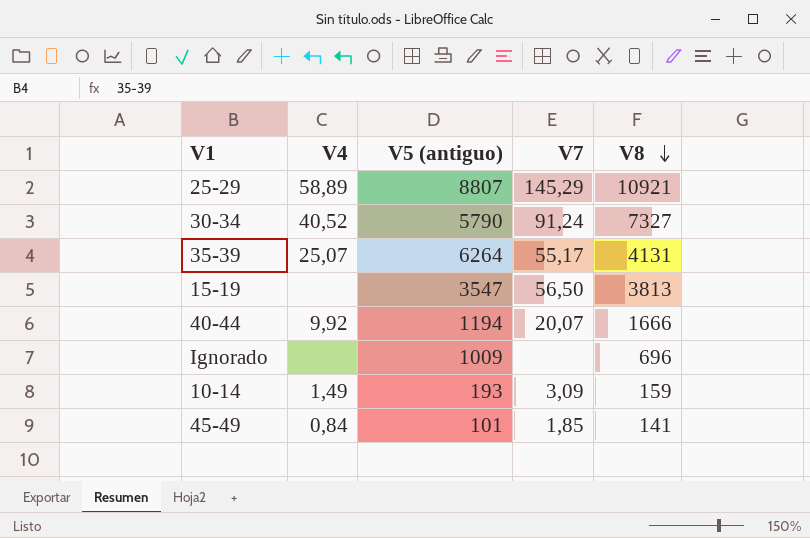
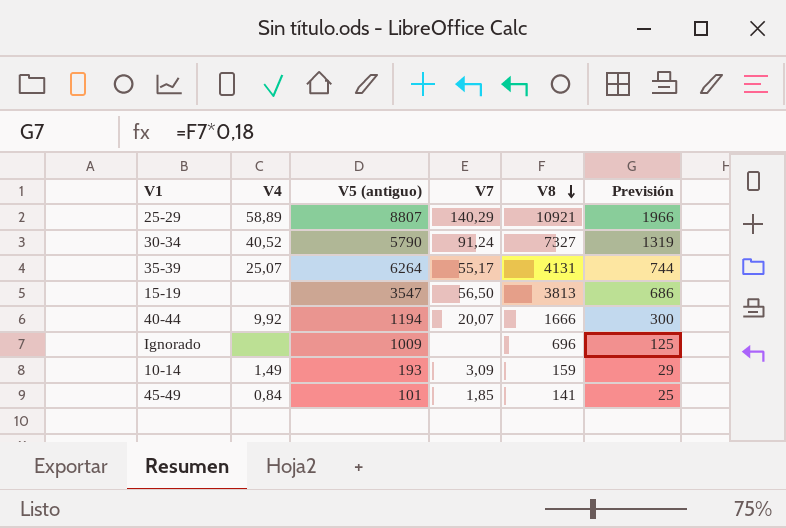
column Previsión | formula: none -> [V8] * 0,18
25-29 | V7: 145,29 -> 140,29

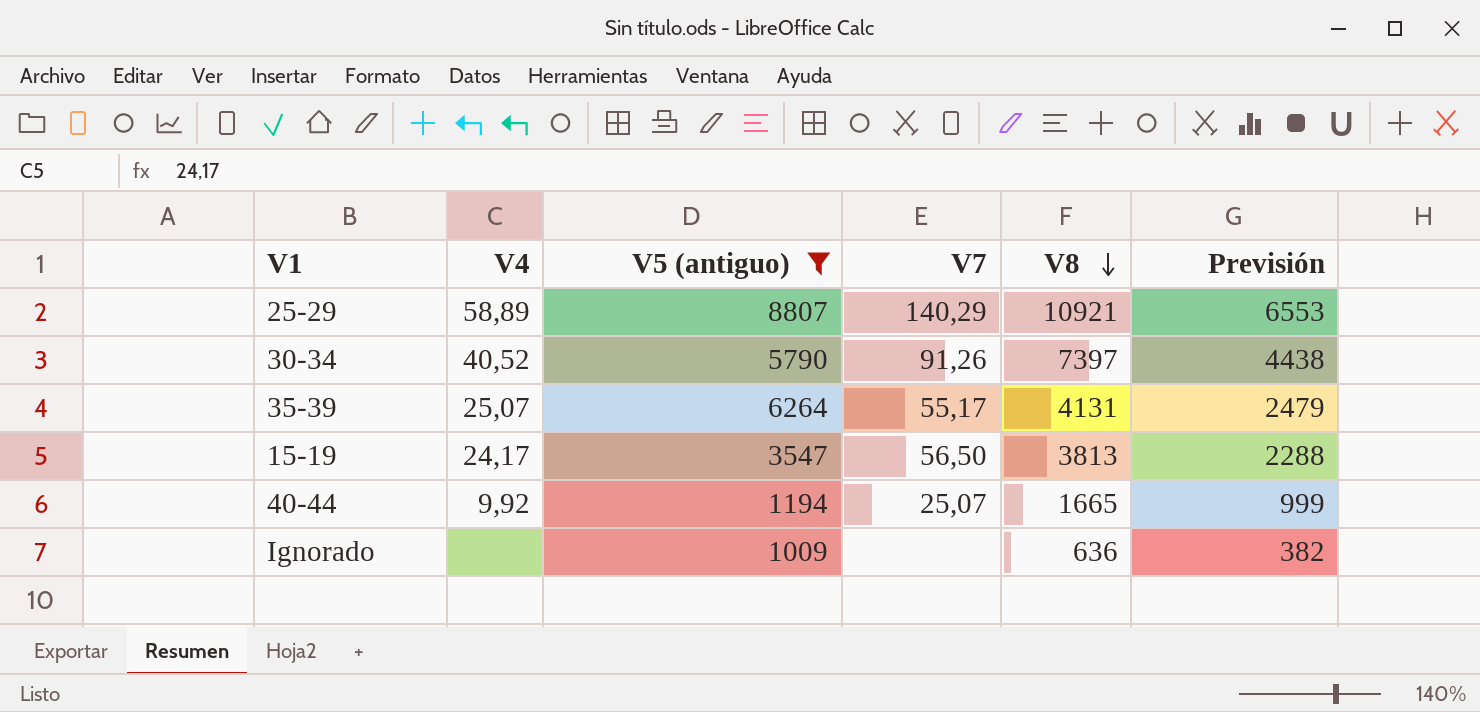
filter: none -> V5 (antiguo) >= 1009
column Previsión | formula: [V8] * 0,18 -> [V8] * 0,6
30-34 | V7: 91,24 -> 91,26
30-34 | V8: 7327 -> 7397
15-19 | V4: none -> 24,17
40-44 | V7: 20,07 -> 25,07
40-44 | V8: 1666 -> 1665
Ignorado | V8: 696 -> 636

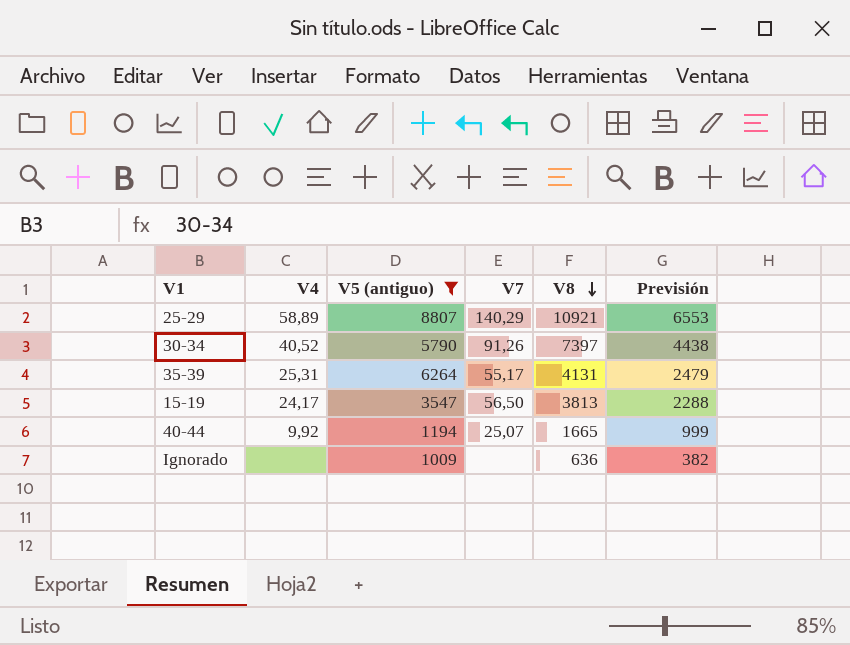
35-39 | V4: 25,07 -> 25,31

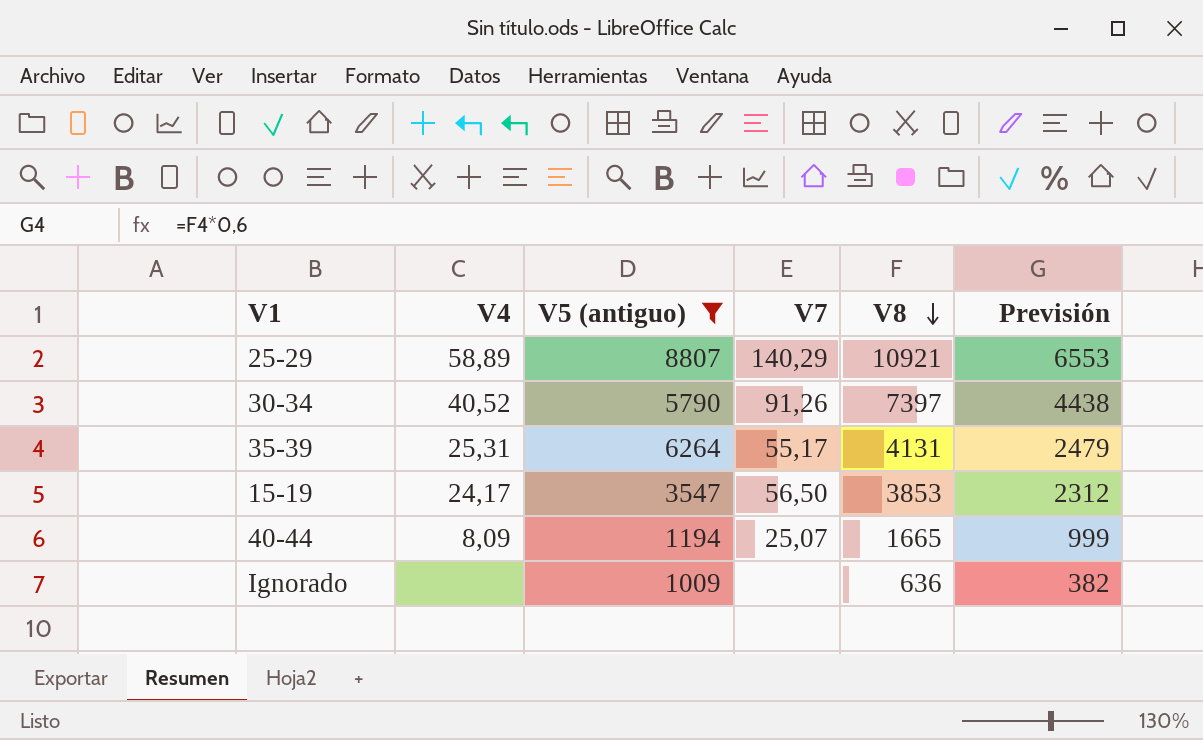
15-19 | V8: 3813 -> 3853
15-19 | Previsión: 2288 -> 2312
40-44 | V4: 9,92 -> 8,09

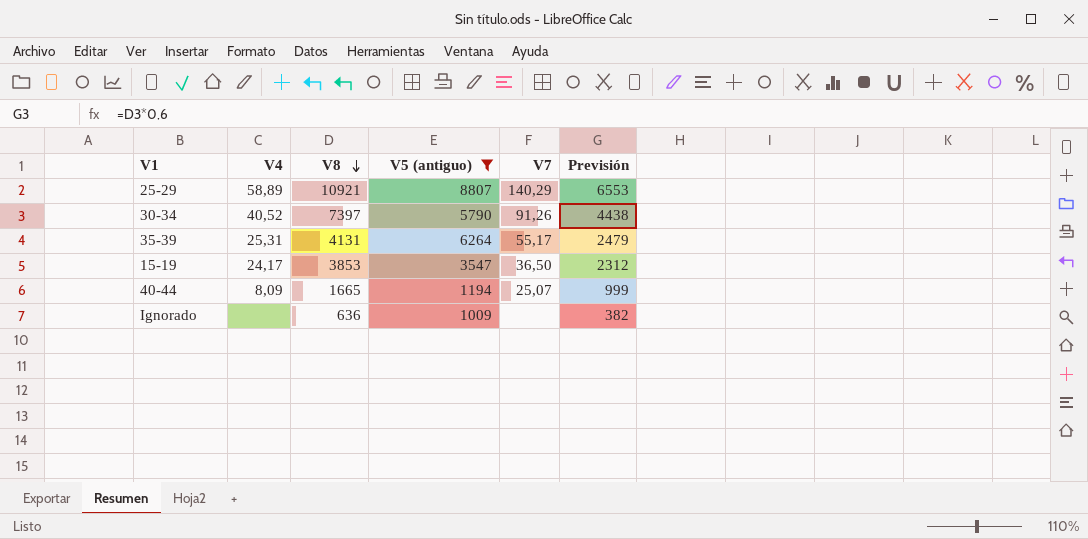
column V8 | position: 5 -> 3
15-19 | V7: 56,50 -> 36,50

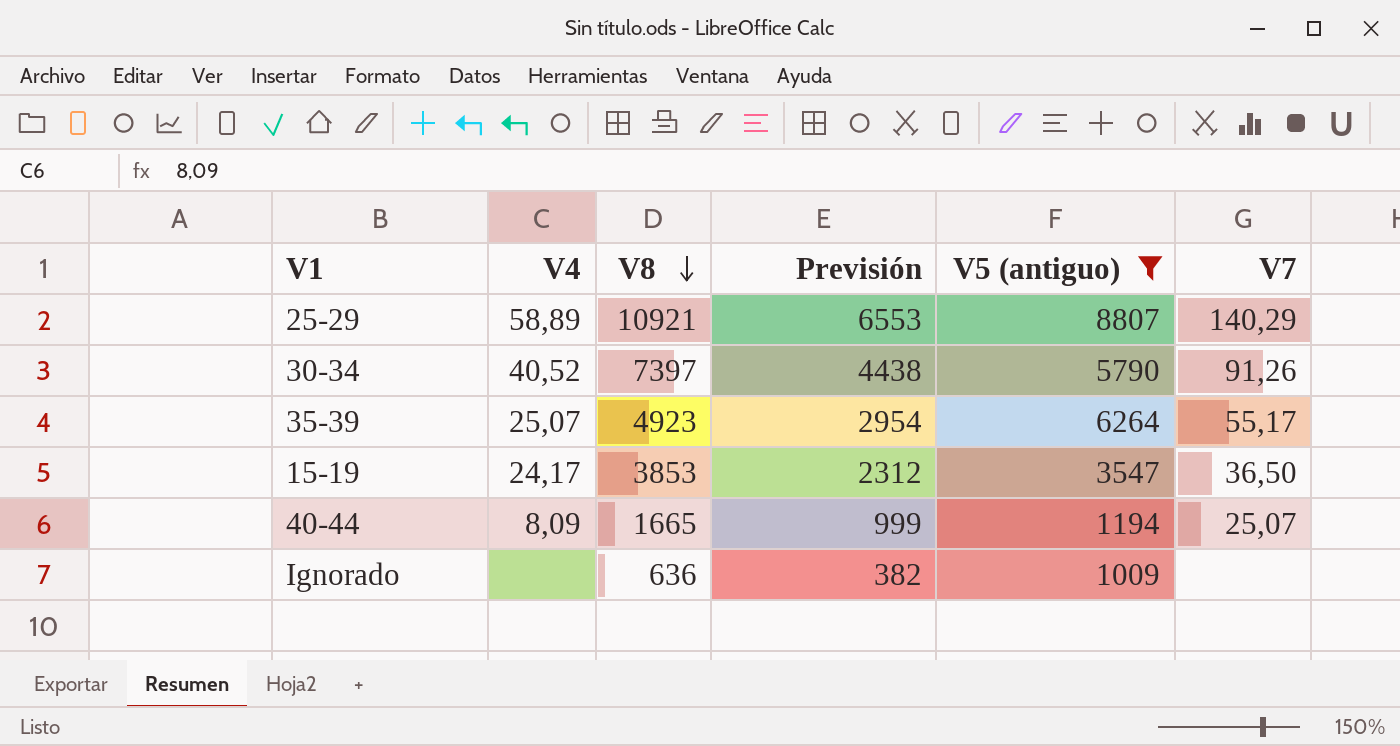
column Previsión | position: 6 -> 4
35-39 | V4: 25,31 -> 25,07
35-39 | V8: 4131 -> 4923
35-39 | Previsión: 2479 -> 2954

